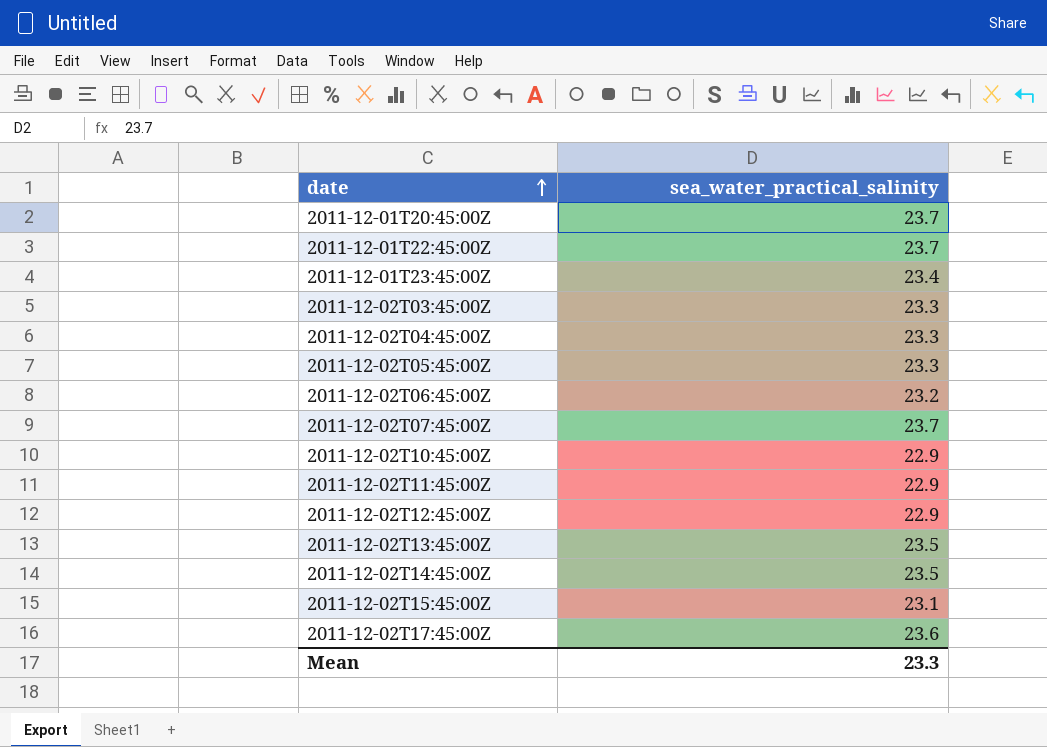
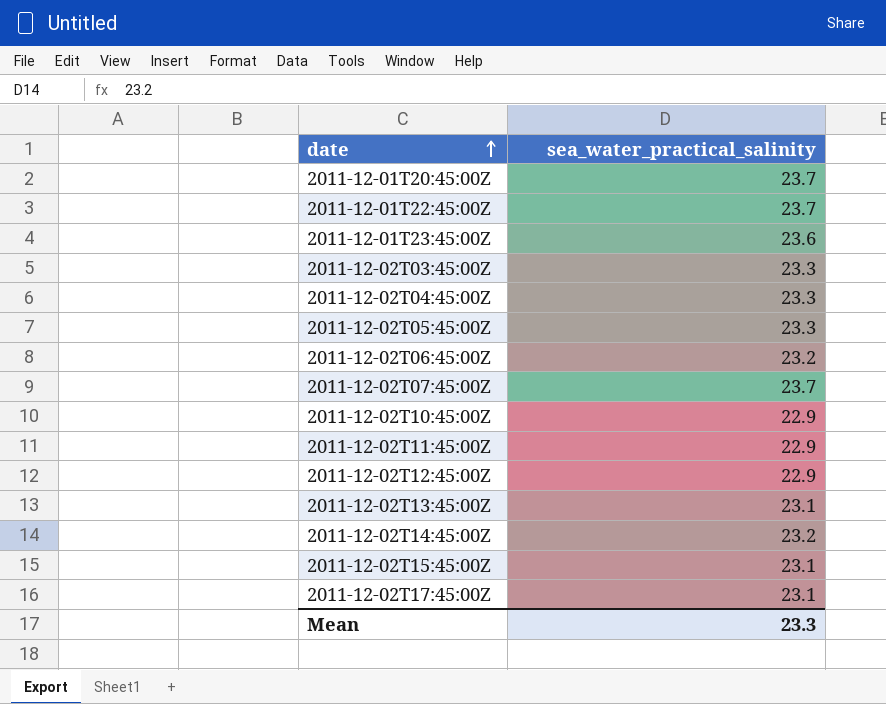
2011-12-01T23:45:00Z | sea_water_practical_salinity: 23.4 -> 23.6
2011-12-02T13:45:00Z | sea_water_practical_salinity: 23.5 -> 23.1
2011-12-02T14:45:00Z | sea_water_practical_salinity: 23.5 -> 23.2
2011-12-02T17:45:00Z | sea_water_practical_salinity: 23.6 -> 23.1

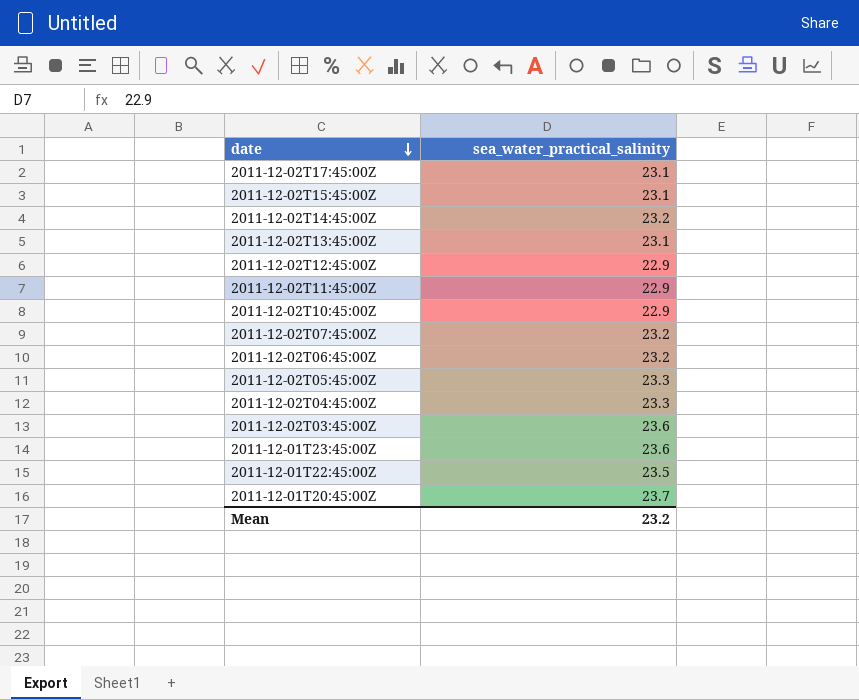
row order: date ascending -> date descending
2011-12-02T07:45:00Z | sea_water_practical_salinity: 23.7 -> 23.2
2011-12-02T03:45:00Z | sea_water_practical_salinity: 23.3 -> 23.6
2011-12-01T22:45:00Z | sea_water_practical_salinity: 23.7 -> 23.5
Mean | sea_water_practical_salinity: 23.3 -> 23.2

